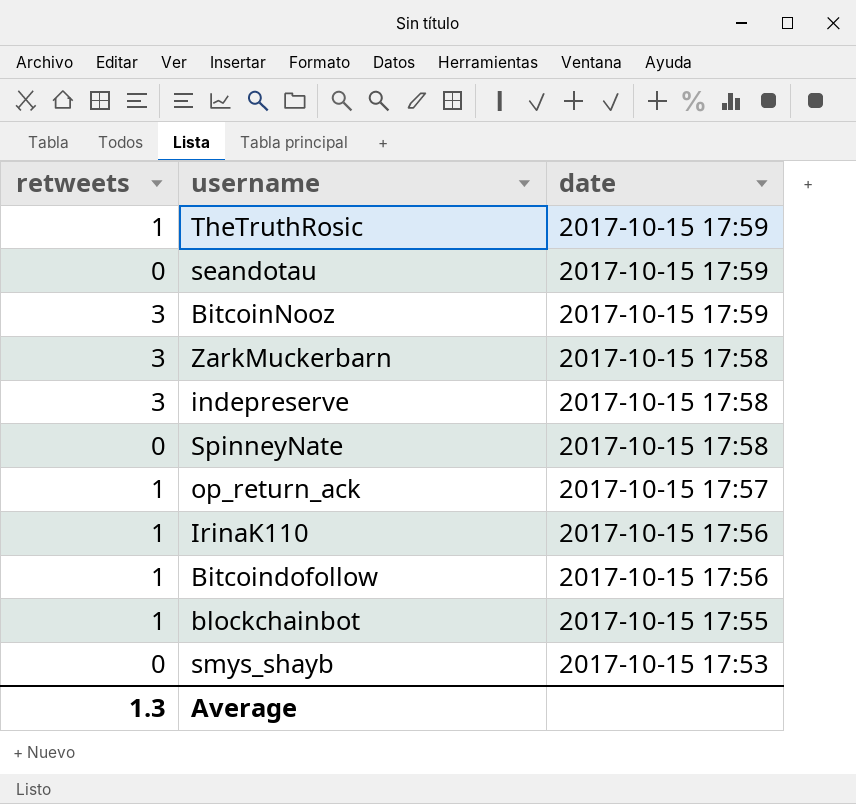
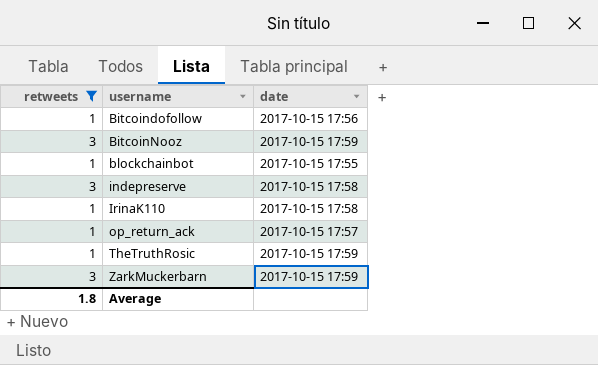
filter: none -> retweets != 0
row order: date descending -> username ascending
IrinaK110 | date: 2017-10-15 17:56 -> 2017-10-15 17:58
ZarkMuckerbarn | date: 2017-10-15 17:58 -> 2017-10-15 17:59
Average | retweets: 1.3 -> 1.8

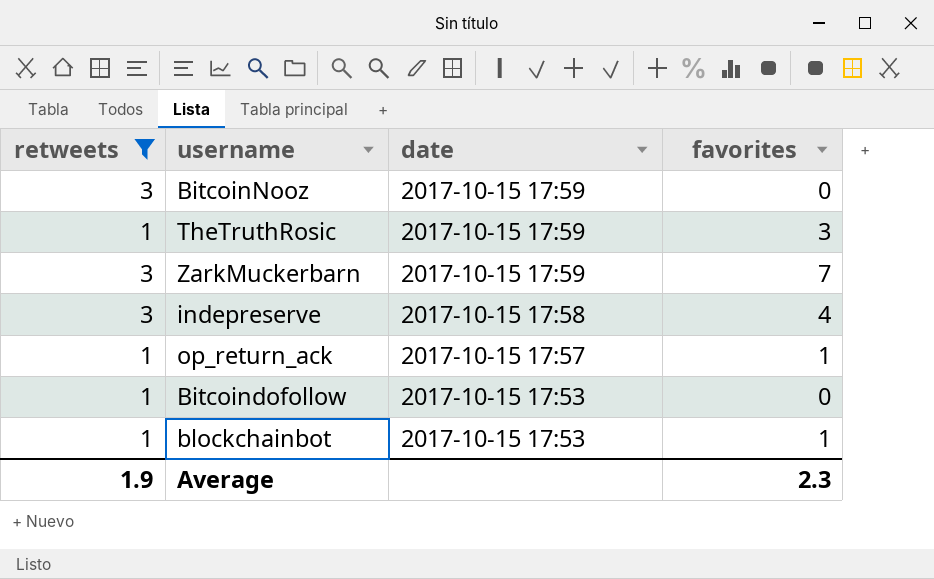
row order: username ascending -> date descending
column favorites | position: none -> 4
row IrinaK110: 1 | 2017-10-15 17:58 -> none
Bitcoindofollow | date: 2017-10-15 17:56 -> 2017-10-15 17:53
blockchainbot | date: 2017-10-15 17:55 -> 2017-10-15 17:53
Average | retweets: 1.8 -> 1.9

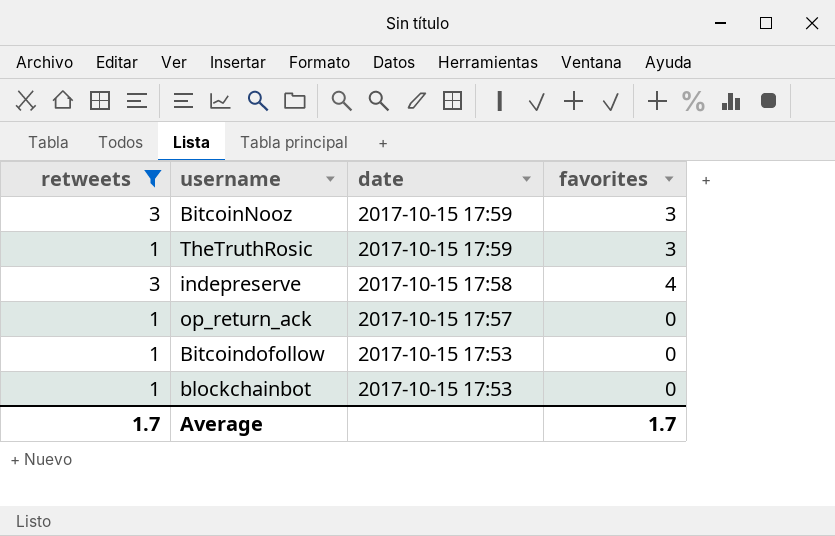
row ZarkMuckerbarn: 3 | 2017-10-15 17:59 | 7 -> none
BitcoinNooz | favorites: 0 -> 3
op_return_ack | favorites: 1 -> 0
blockchainbot | favorites: 1 -> 0
Average | retweets: 1.9 -> 1.7
Average | favorites: 2.3 -> 1.7

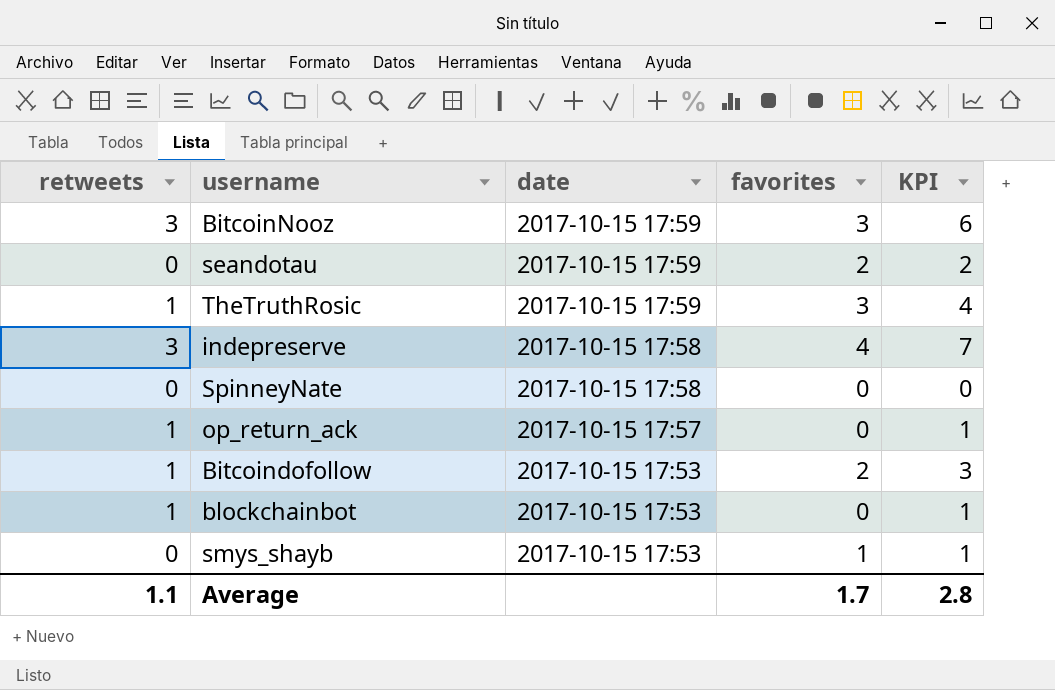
filter: retweets != 0 -> none
column KPI | formula: none -> [retweets] + [favorites]
Bitcoindofollow | favorites: 0 -> 2
Average | retweets: 1.7 -> 1.1

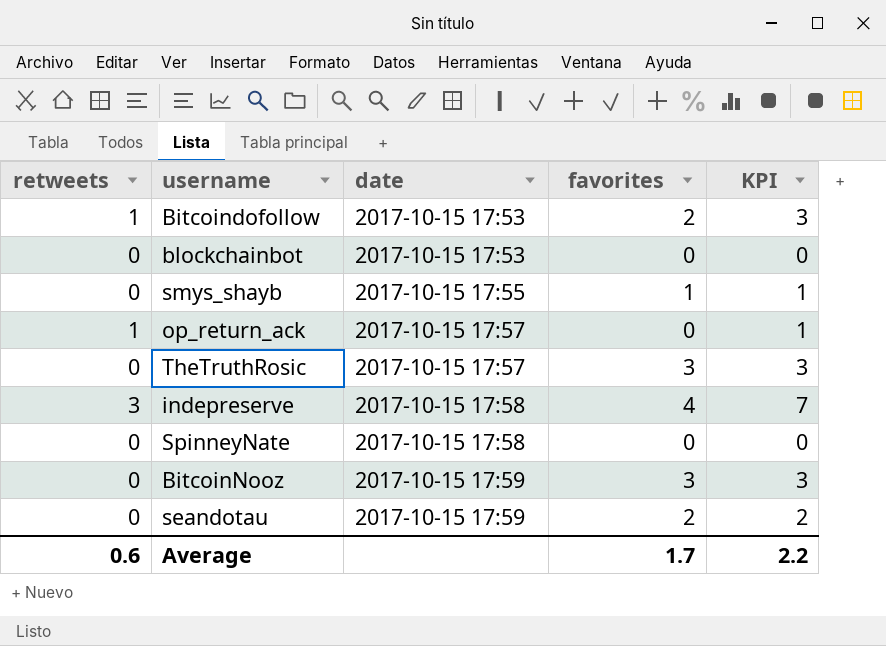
row order: date descending -> date ascending
blockchainbot | retweets: 1 -> 0
blockchainbot | KPI: 1 -> 0
smys_shayb | date: 2017-10-15 17:53 -> 2017-10-15 17:55
TheTruthRosic | retweets: 1 -> 0
TheTruthRosic | date: 2017-10-15 17:59 -> 2017-10-15 17:57
TheTruthRosic | KPI: 4 -> 3
BitcoinNooz | retweets: 3 -> 0
BitcoinNooz | KPI: 6 -> 3
Average | retweets: 1.1 -> 0.6
Average | KPI: 2.8 -> 2.2

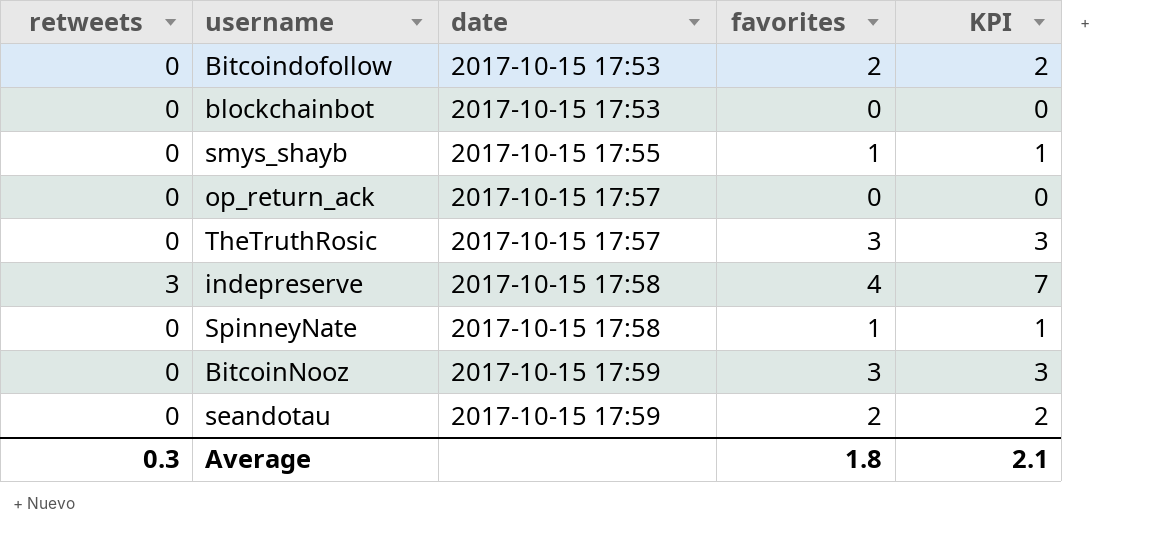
Bitcoindofollow | retweets: 1 -> 0
Bitcoindofollow | KPI: 3 -> 2
op_return_ack | retweets: 1 -> 0
op_return_ack | KPI: 1 -> 0
SpinneyNate | favorites: 0 -> 1
SpinneyNate | KPI: 0 -> 1
Average | retweets: 0.6 -> 0.3
Average | favorites: 1.7 -> 1.8
Average | KPI: 2.2 -> 2.1

